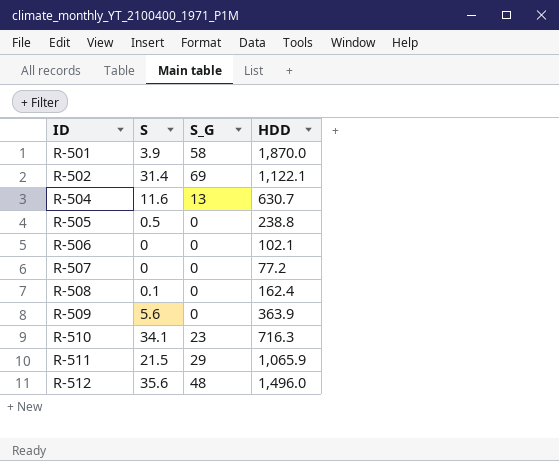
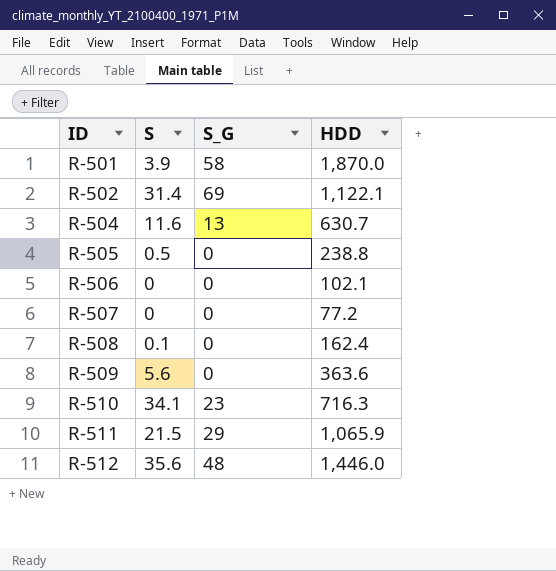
R-509 | HDD: 363.9 -> 363.6
R-512 | HDD: 1,496.0 -> 1,446.0

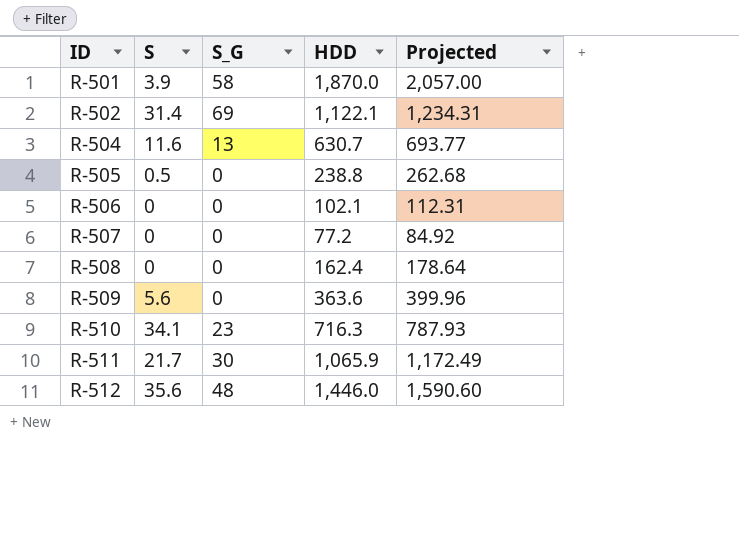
column Projected | formula: none -> [HDD] * 1.1
R-508 | S: 0.1 -> 0
R-511 | S: 21.5 -> 21.7
R-511 | S_G: 29 -> 30

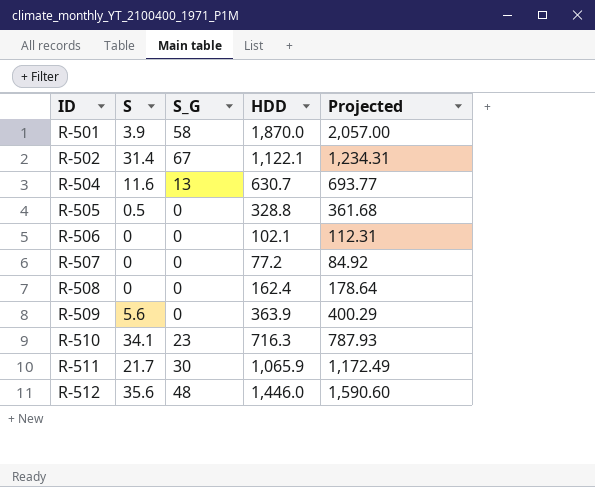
R-502 | S_G: 69 -> 67
R-505 | HDD: 238.8 -> 328.8
R-505 | Projected: 262.68 -> 361.68
R-509 | HDD: 363.6 -> 363.9
R-509 | Projected: 399.96 -> 400.29

